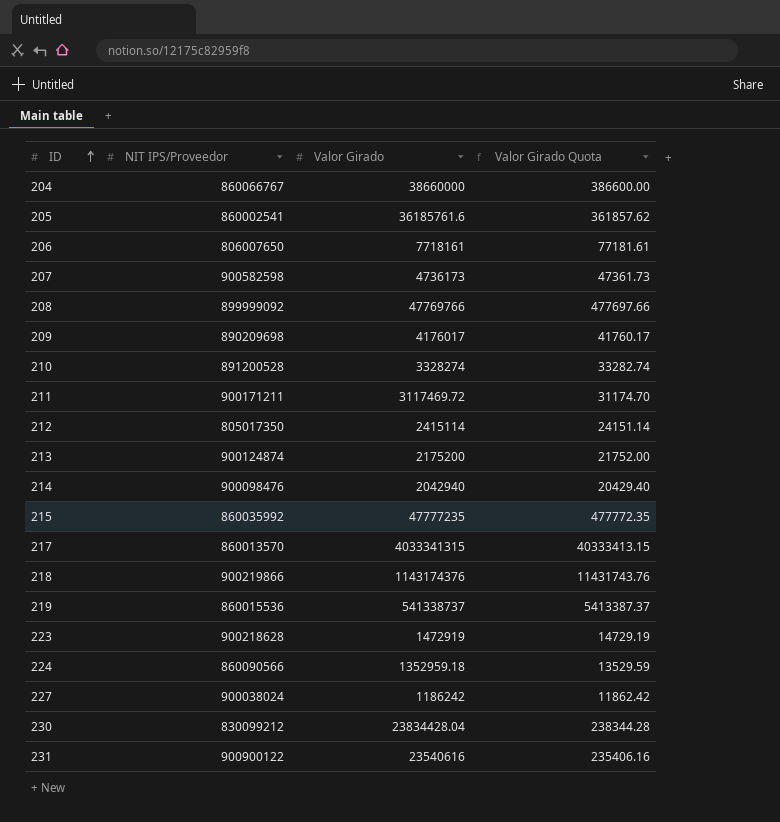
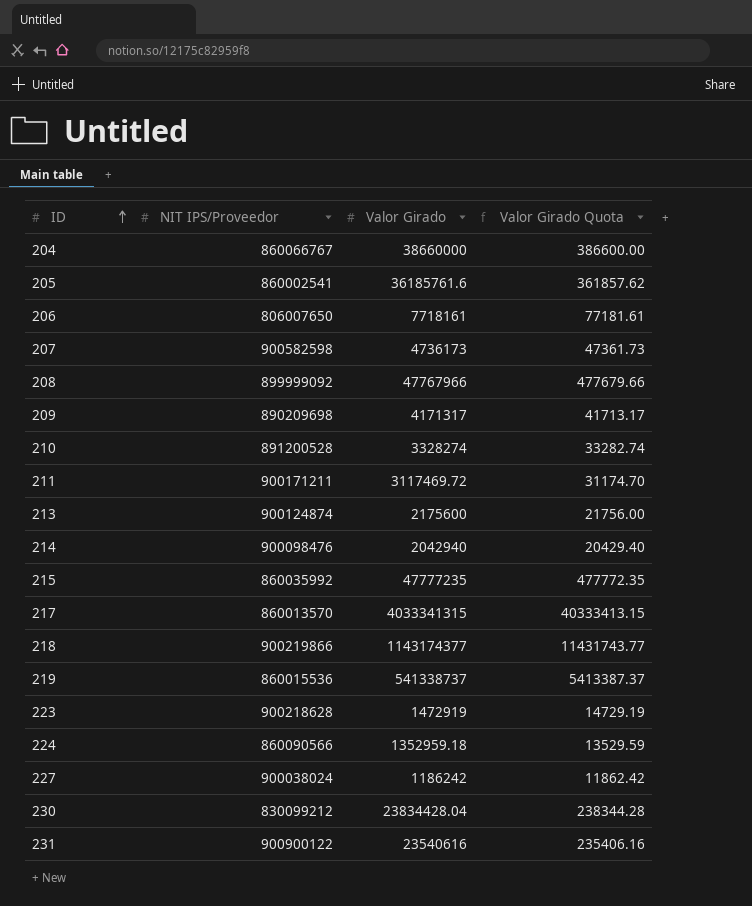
row 212: 805017350 | 2415114 | 24151.14 -> none
208 | Valor Girado: 47769766 -> 47767966
208 | Valor Girado Quota: 477697.66 -> 477679.66
209 | Valor Girado: 4176017 -> 4171317
209 | Valor Girado Quota: 41760.17 -> 41713.17
213 | Valor Girado: 2175200 -> 2175600
213 | Valor Girado Quota: 21752.00 -> 21756.00
218 | Valor Girado: 1143174376 -> 1143174377
218 | Valor Girado Quota: 11431743.76 -> 11431743.77

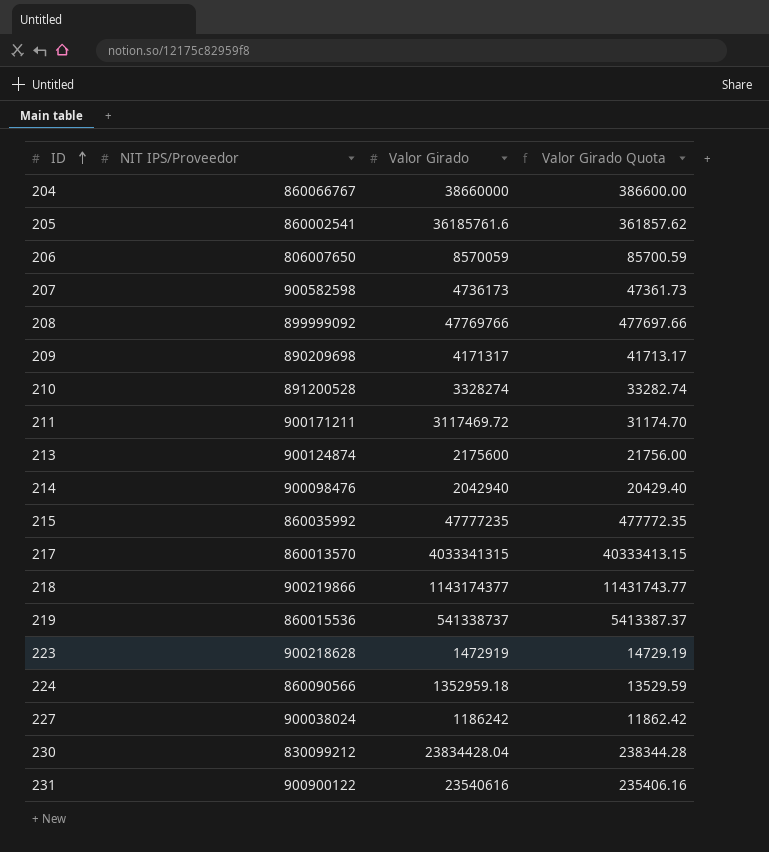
206 | Valor Girado: 7718161 -> 8570059
206 | Valor Girado Quota: 77181.61 -> 85700.59
208 | Valor Girado: 47767966 -> 47769766
208 | Valor Girado Quota: 477679.66 -> 477697.66

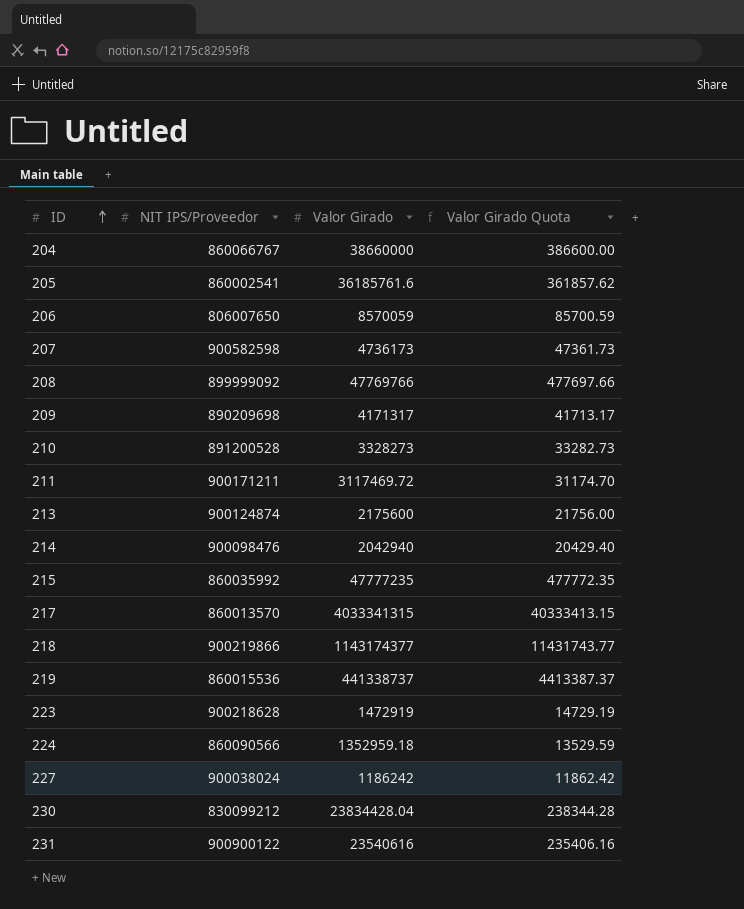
210 | Valor Girado: 3328274 -> 3328273
210 | Valor Girado Quota: 33282.74 -> 33282.73
219 | Valor Girado: 541338737 -> 441338737
219 | Valor Girado Quota: 5413387.37 -> 4413387.37

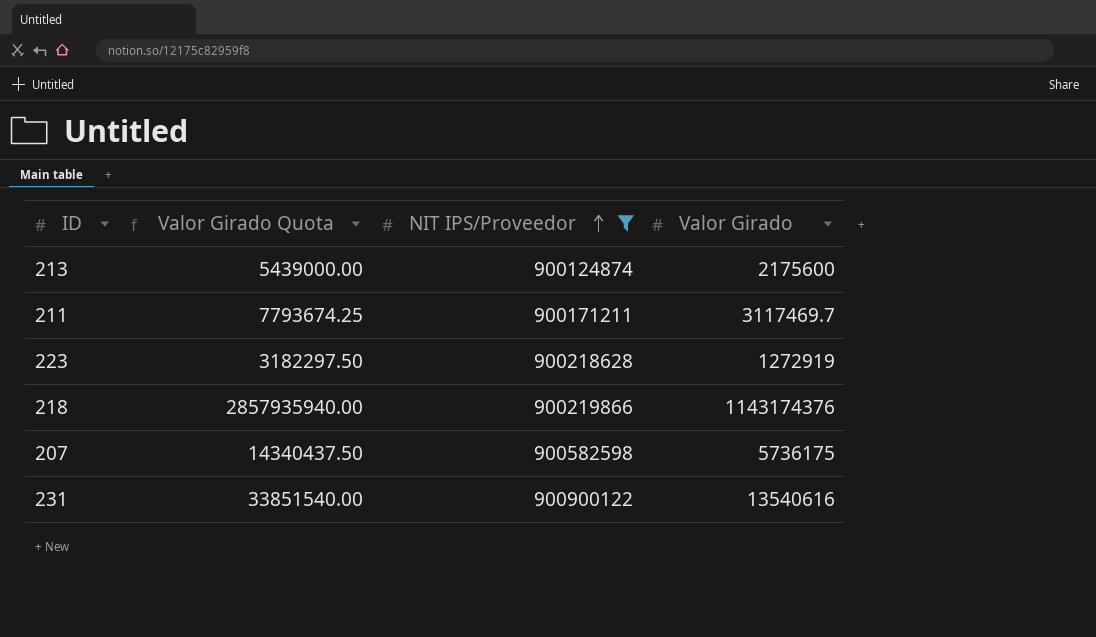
filter: none -> NIT IPS/Proveedor >= 900124874
row order: ID ascending -> NIT IPS/Proveedor ascending
column Valor Girado Quota | formula: [Valor Girado] * 0.01 -> [Valor Girado] * 2.5
column Valor Girado Quota | position: 4 -> 2
211 | Valor Girado: 3117469.72 -> 3117469.7
223 | Valor Girado: 1472919 -> 1272919
218 | Valor Girado: 1143174377 -> 1143174376
207 | Valor Girado: 4736173 -> 5736175
231 | Valor Girado: 23540616 -> 13540616

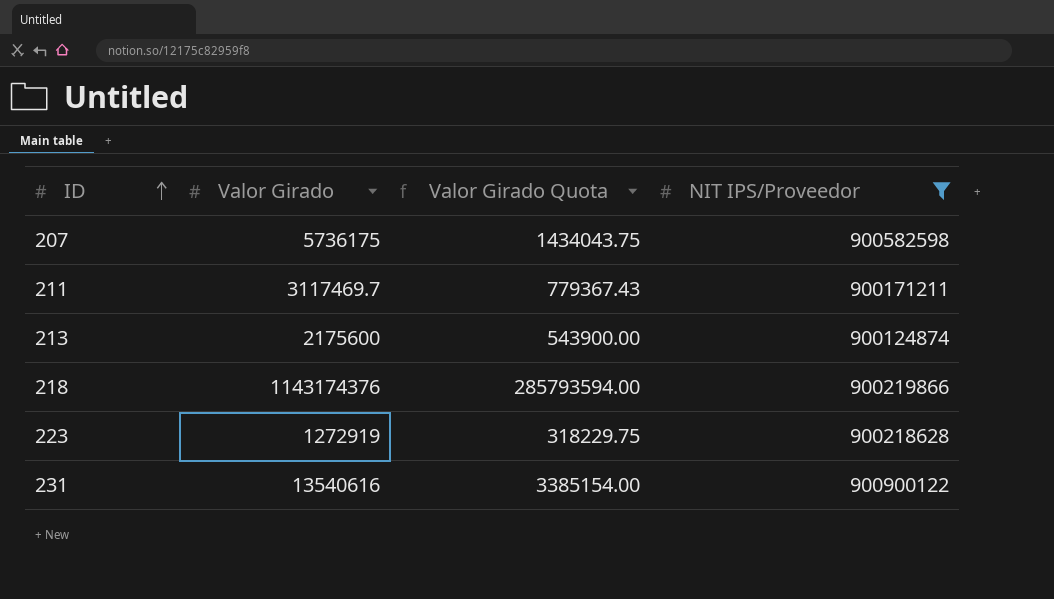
row order: NIT IPS/Proveedor ascending -> ID ascending
column Valor Girado | position: 4 -> 2
column Valor Girado Quota | formula: [Valor Girado] * 2.5 -> [Valor Girado] * 0.25

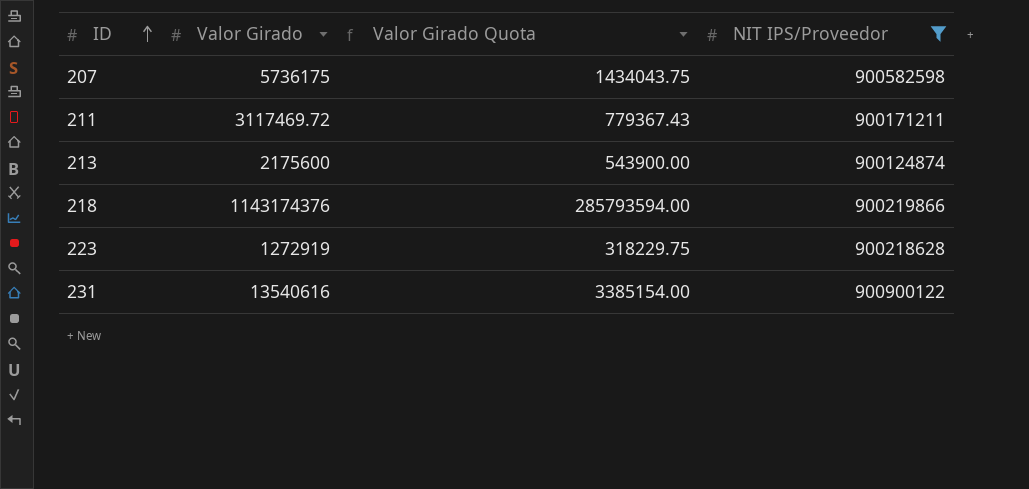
211 | Valor Girado: 3117469.7 -> 3117469.72

